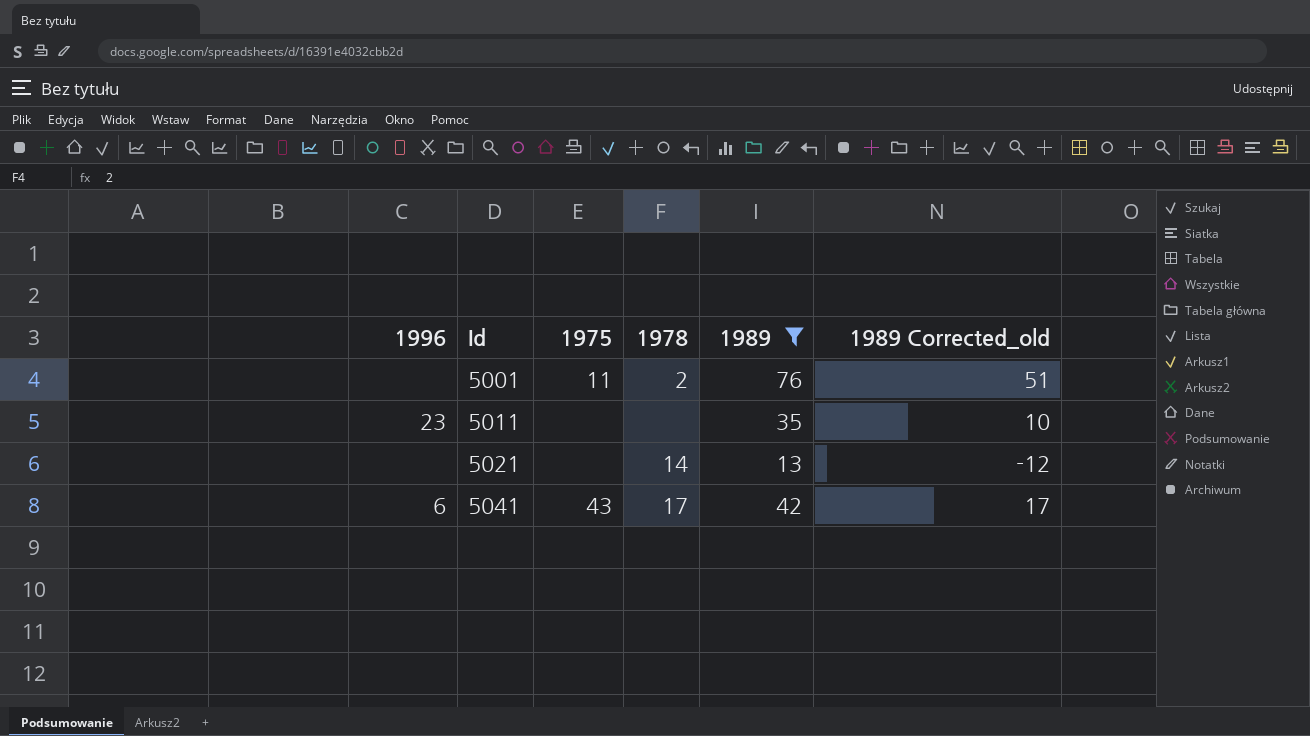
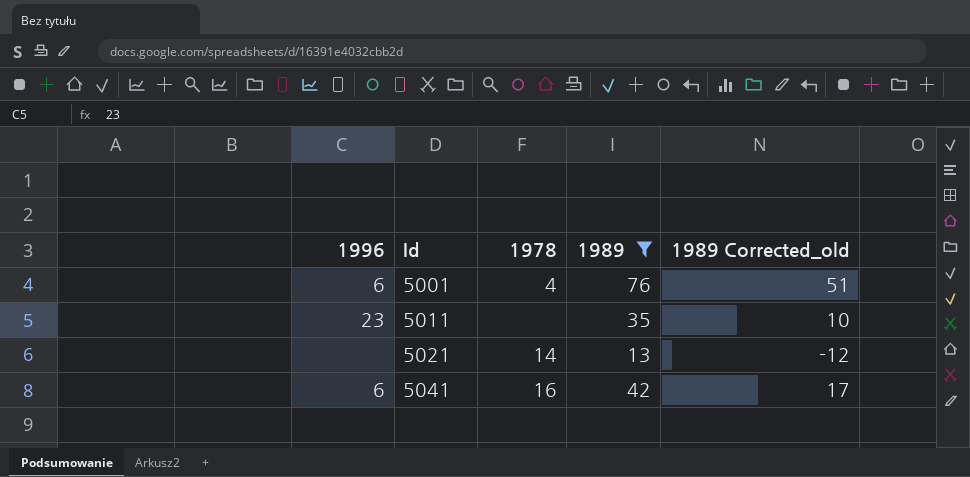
column 1975 | position: 3 -> none
5001 | 1996: none -> 6
5001 | 1978: 2 -> 4
5041 | 1978: 17 -> 16

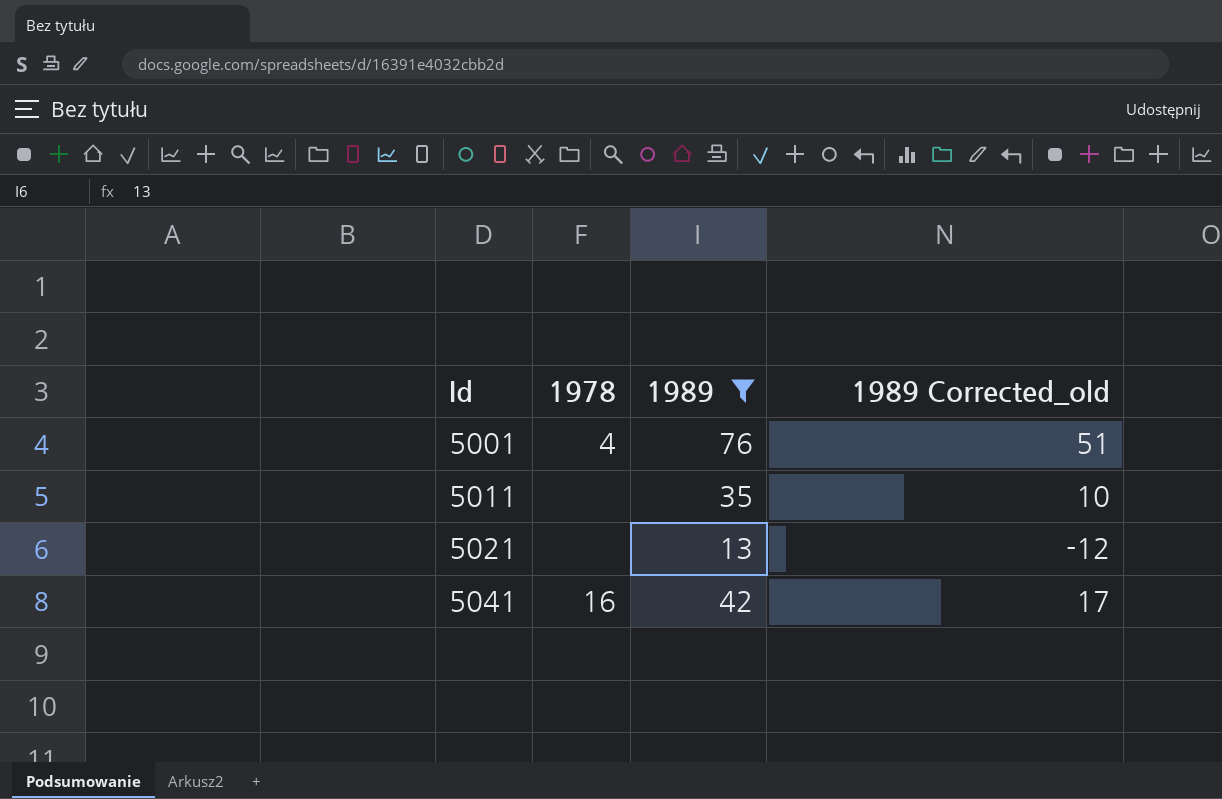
column 1996 | position: 1 -> none
5021 | 1978: 14 -> none

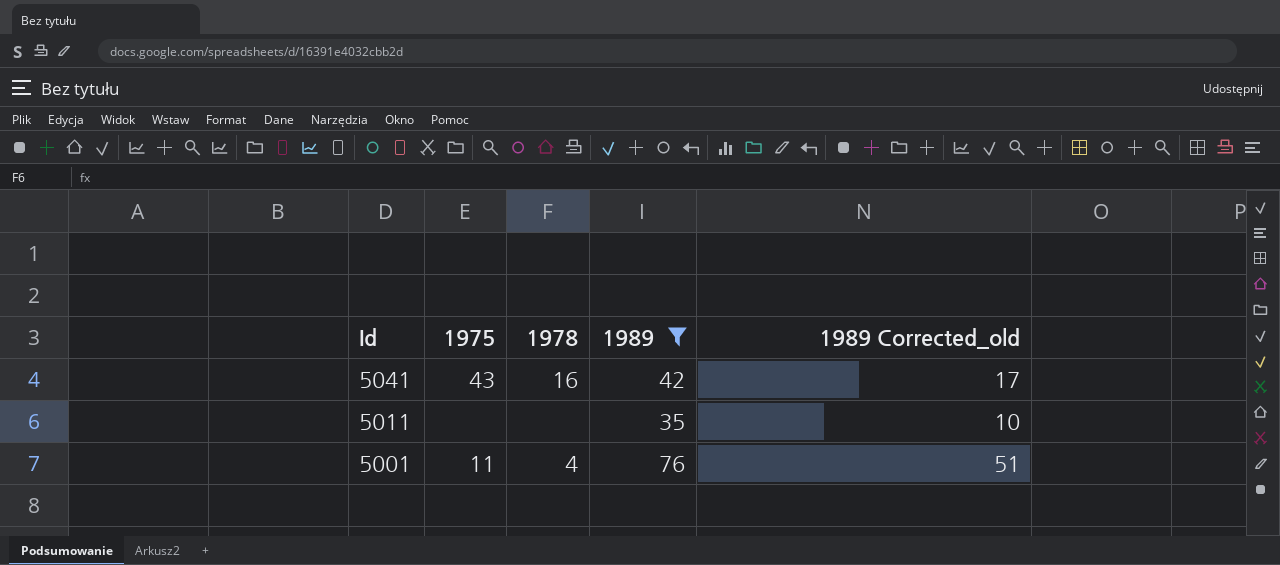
row order: Id ascending -> Id descending
column 1975 | position: none -> 2
row 5021: none | 13 | -12 -> none

